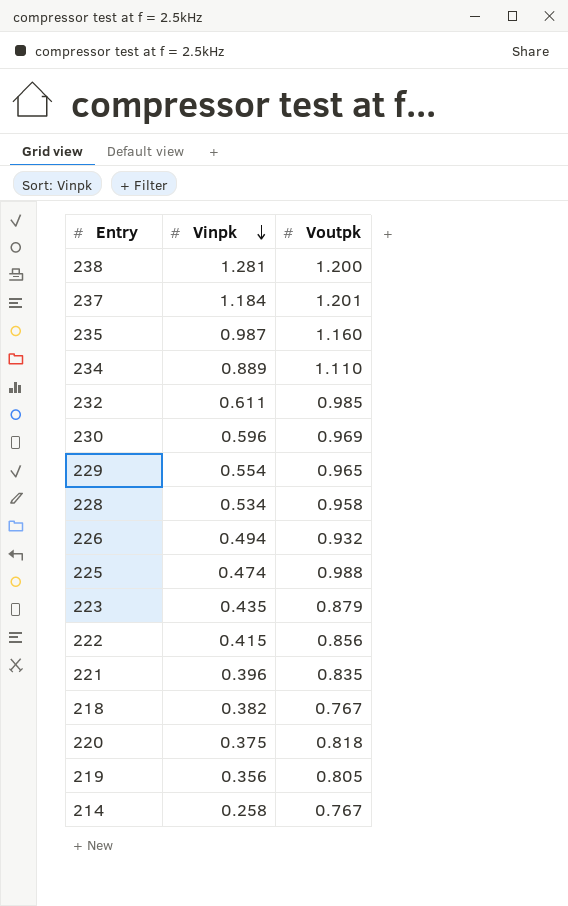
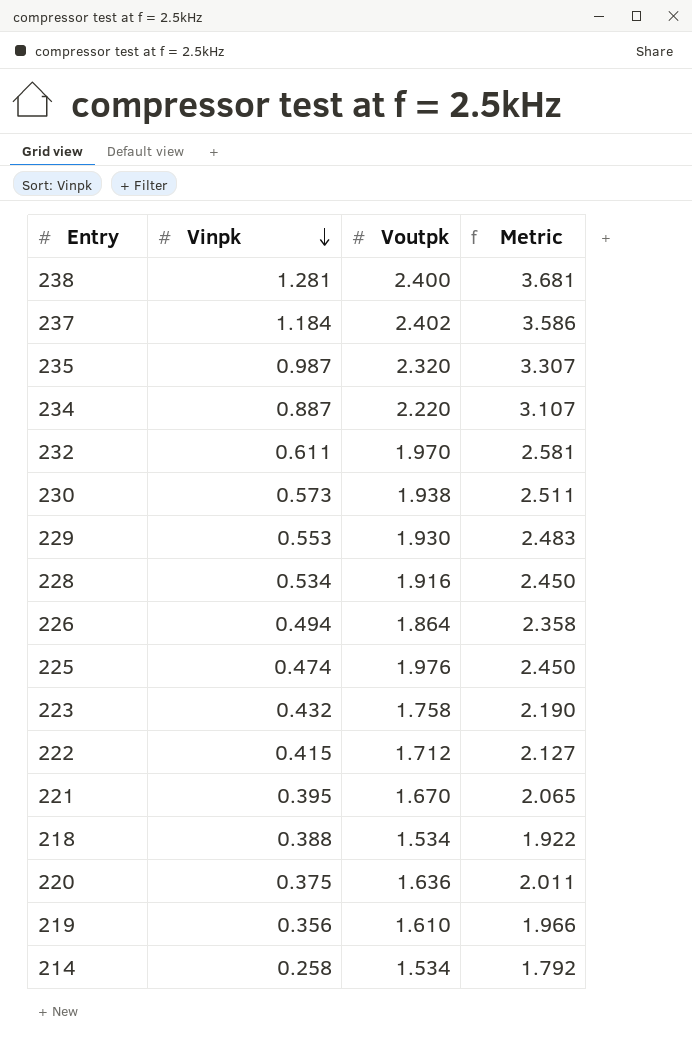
column Metric | formula: none -> [Vinpk] + [Voutpk]
238 | Voutpk: 1.200 -> 2.400
237 | Voutpk: 1.201 -> 2.402
235 | Voutpk: 1.160 -> 2.320
234 | Vinpk: 0.889 -> 0.887
234 | Voutpk: 1.110 -> 2.220
232 | Voutpk: 0.985 -> 1.970
230 | Vinpk: 0.596 -> 0.573
230 | Voutpk: 0.969 -> 1.938
229 | Vinpk: 0.554 -> 0.553
229 | Voutpk: 0.965 -> 1.930
228 | Voutpk: 0.958 -> 1.916
226 | Voutpk: 0.932 -> 1.864
225 | Voutpk: 0.988 -> 1.976
223 | Vinpk: 0.435 -> 0.432
223 | Voutpk: 0.879 -> 1.758
222 | Voutpk: 0.856 -> 1.712
221 | Vinpk: 0.396 -> 0.395
221 | Voutpk: 0.835 -> 1.670
218 | Vinpk: 0.382 -> 0.388
218 | Voutpk: 0.767 -> 1.534
220 | Voutpk: 0.818 -> 1.636
219 | Voutpk: 0.805 -> 1.610
214 | Voutpk: 0.767 -> 1.534

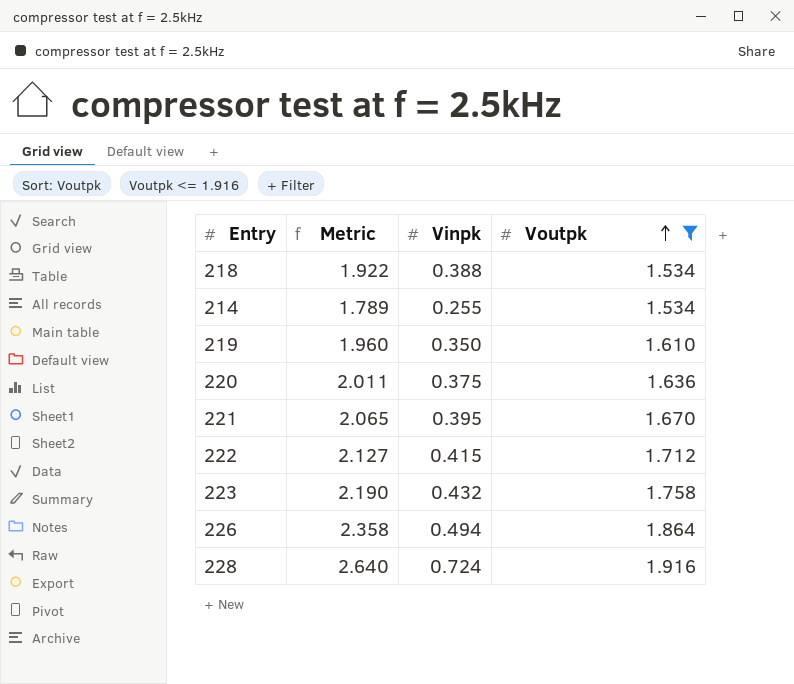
filter: none -> Voutpk <= 1.916
row order: Vinpk descending -> Voutpk ascending
column Metric | position: 4 -> 2
214 | Metric: 1.792 -> 1.789
214 | Vinpk: 0.258 -> 0.255
219 | Metric: 1.966 -> 1.960
219 | Vinpk: 0.356 -> 0.350
228 | Metric: 2.450 -> 2.640
228 | Vinpk: 0.534 -> 0.724

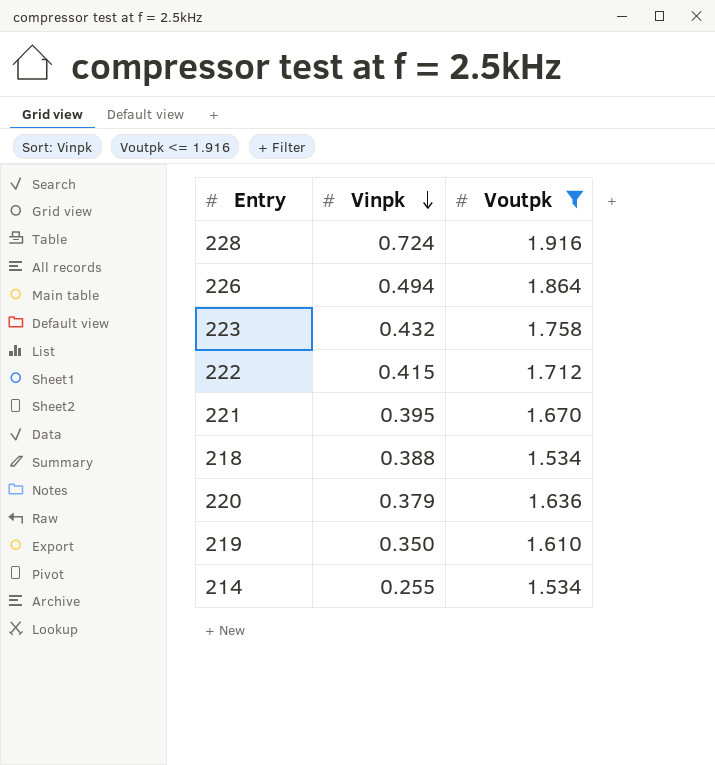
row order: Voutpk ascending -> Vinpk descending
column Metric | formula: [Vinpk] + [Voutpk] -> none
220 | Vinpk: 0.375 -> 0.379

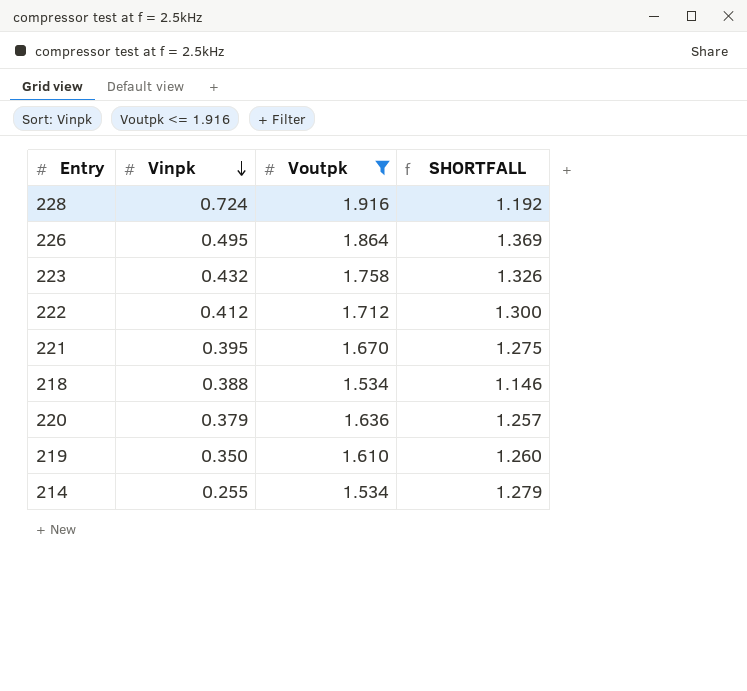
column SHORTFALL | formula: none -> [Voutpk] - [Vinpk]
226 | Vinpk: 0.494 -> 0.495
222 | Vinpk: 0.415 -> 0.412

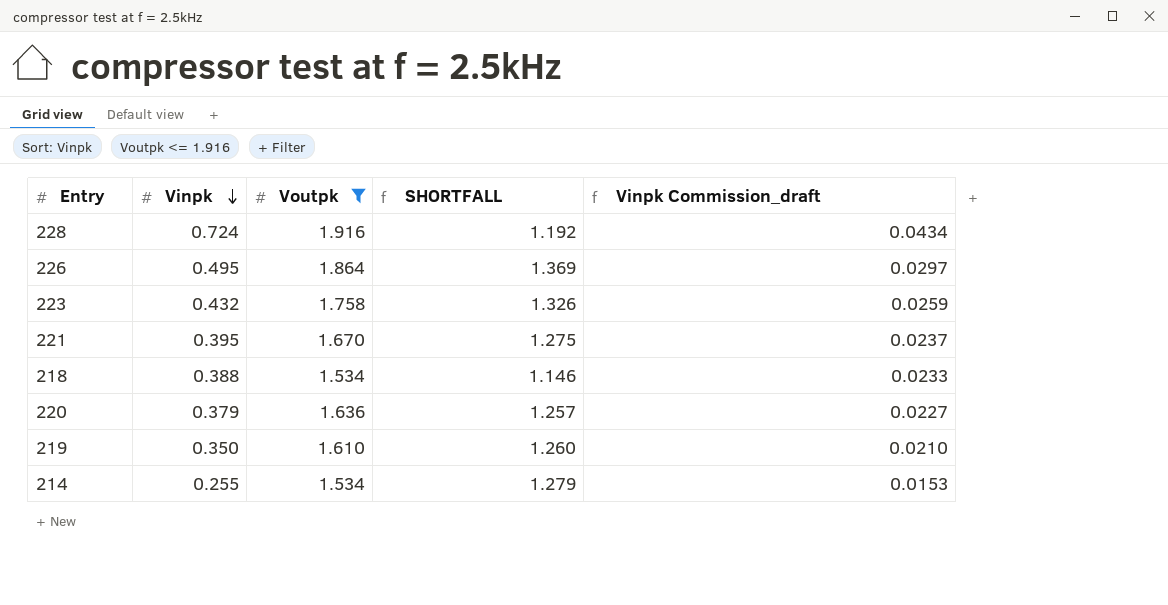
column Vinpk Commission_draft | formula: none -> [Vinpk] * 0.06
row 222: 0.412 | 1.712 | 1.300 -> none

